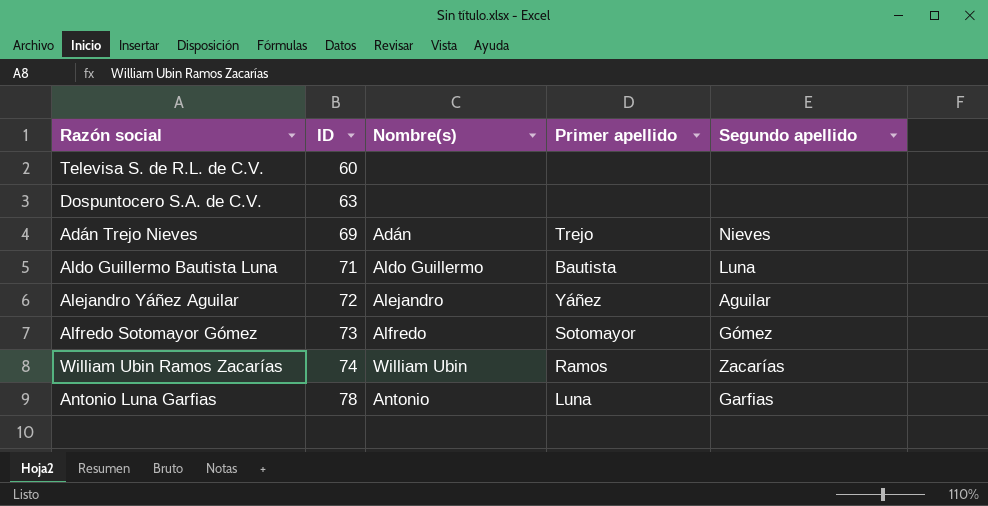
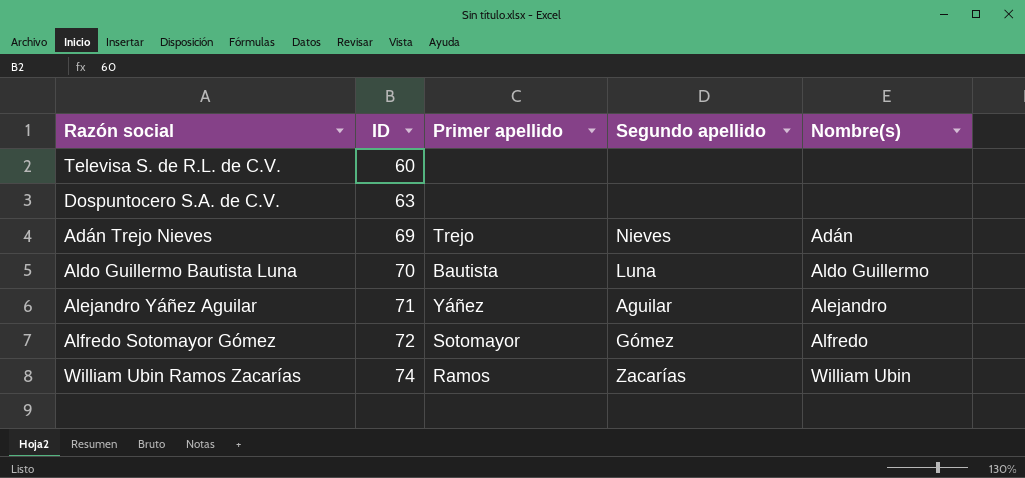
column Nombre(s) | position: 3 -> 5
row Antonio Luna Garfias: 78 | Antonio | Luna | Garfias -> none
Aldo Guillermo Bautista Luna | ID: 71 -> 70
Alejandro Yáñez Aguilar | ID: 72 -> 71
Alfredo Sotomayor Gómez | ID: 73 -> 72

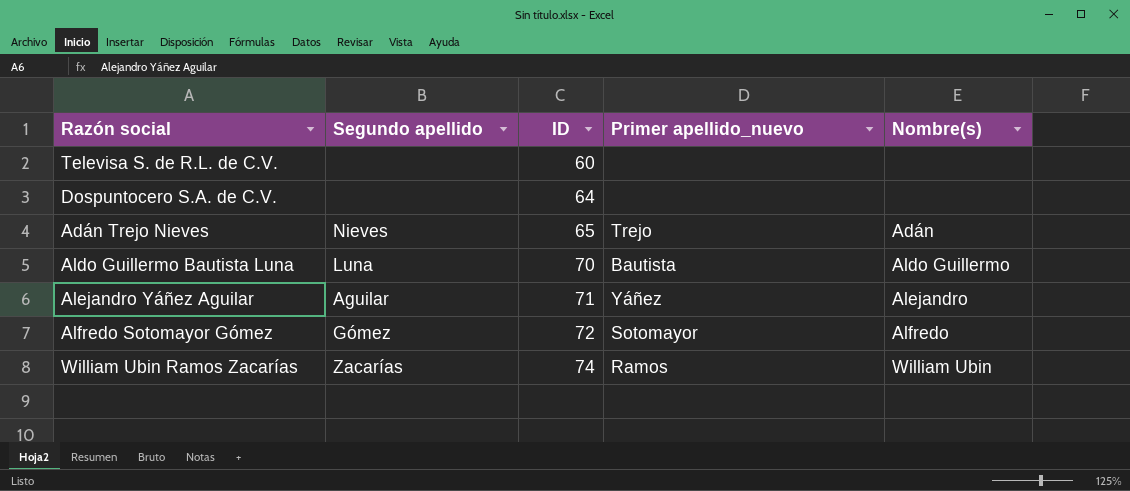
column Segundo apellido | position: 4 -> 2
column name: Primer apellido -> Primer apellido_nuevo
Dospuntocero S.A. de C.V. | ID: 63 -> 64
Adán Trejo Nieves | ID: 69 -> 65

